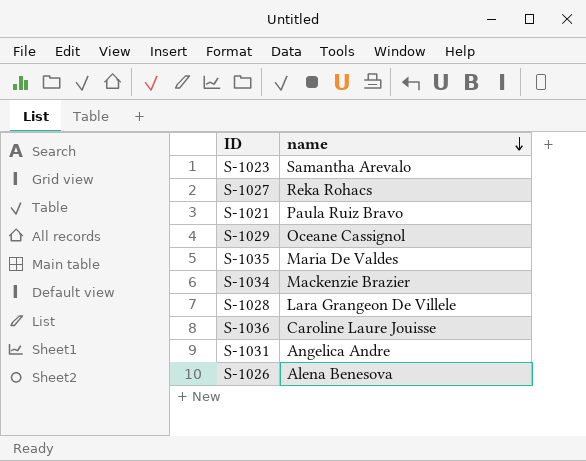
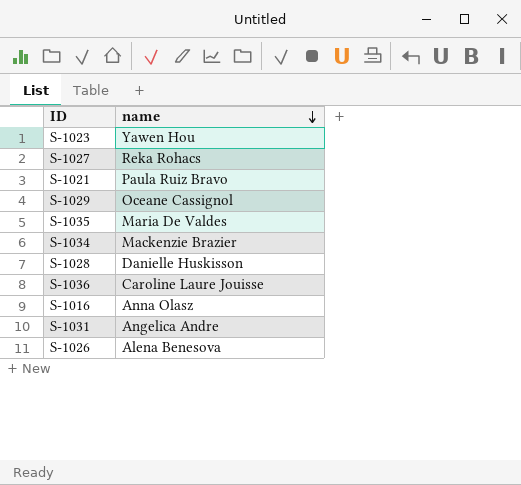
S-1023 | name: Samantha Arevalo -> Yawen Hou
S-1028 | name: Lara Grangeon De Villele -> Danielle Huskisson
row S-1016: none -> Anna Olasz

